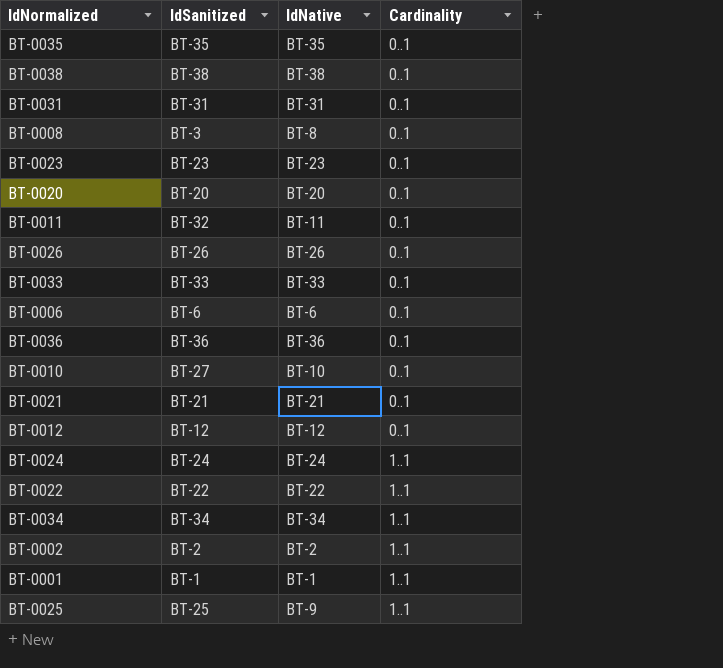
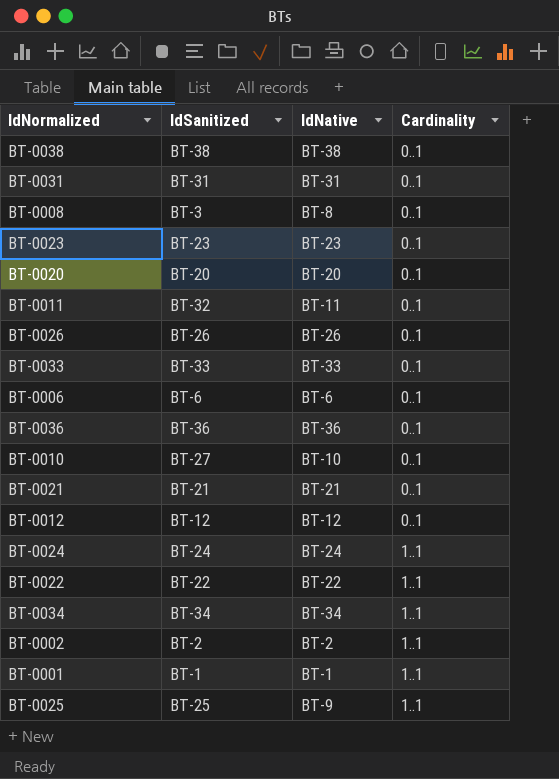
row BT-0035: BT-35 | BT-35 | 0..1 -> none

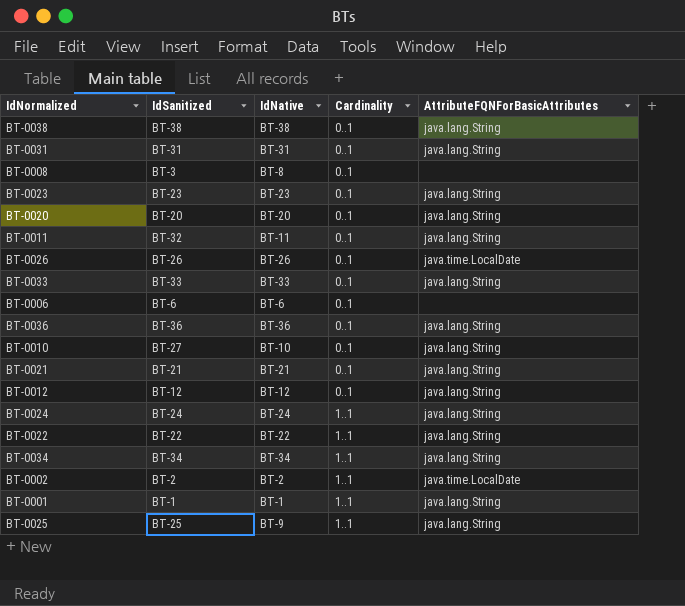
column AttributeFQNForBasicAttributes | position: none -> 5

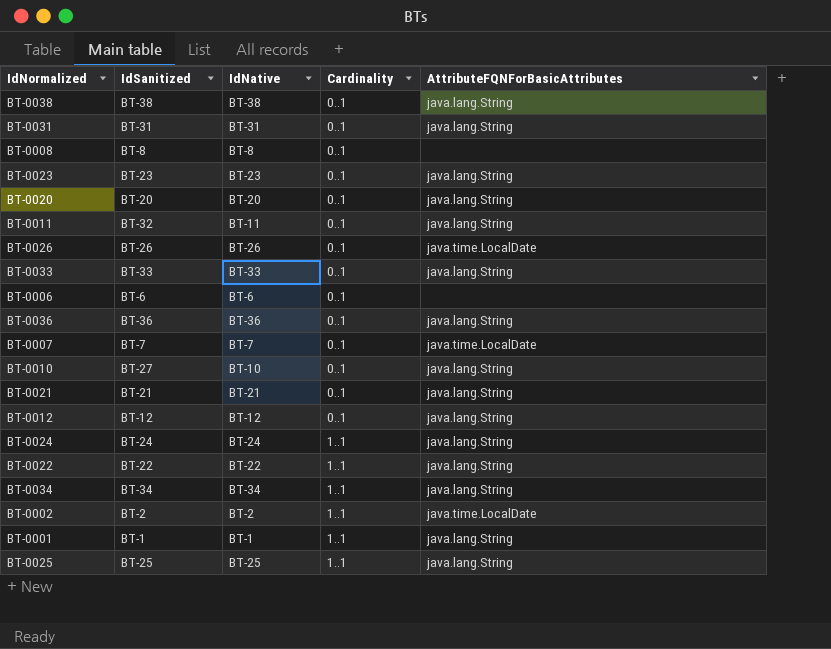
BT-0008 | IdSanitized: BT-3 -> BT-8
row BT-0007: none -> BT-7 | BT-7 | 0..1 | java.time.LocalDate
BT-0025 | IdNative: BT-9 -> BT-25

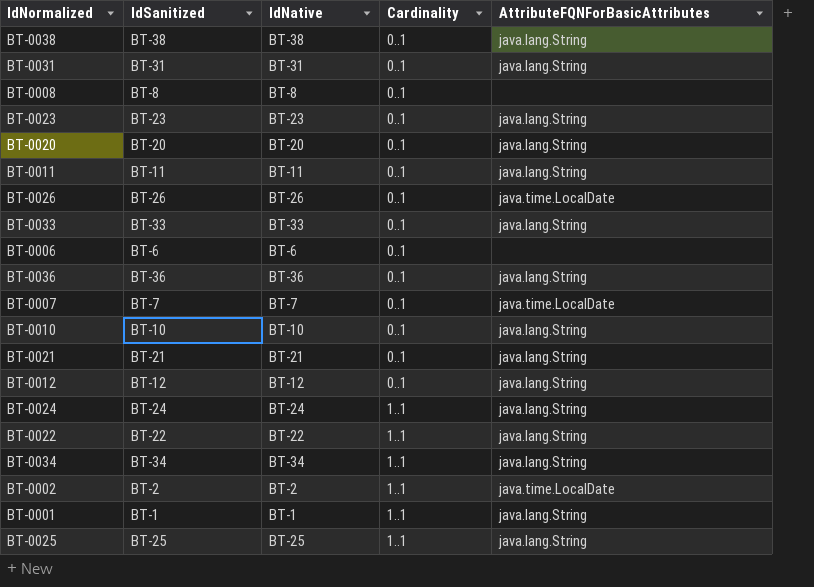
BT-0011 | IdSanitized: BT-32 -> BT-11
BT-0010 | IdSanitized: BT-27 -> BT-10

